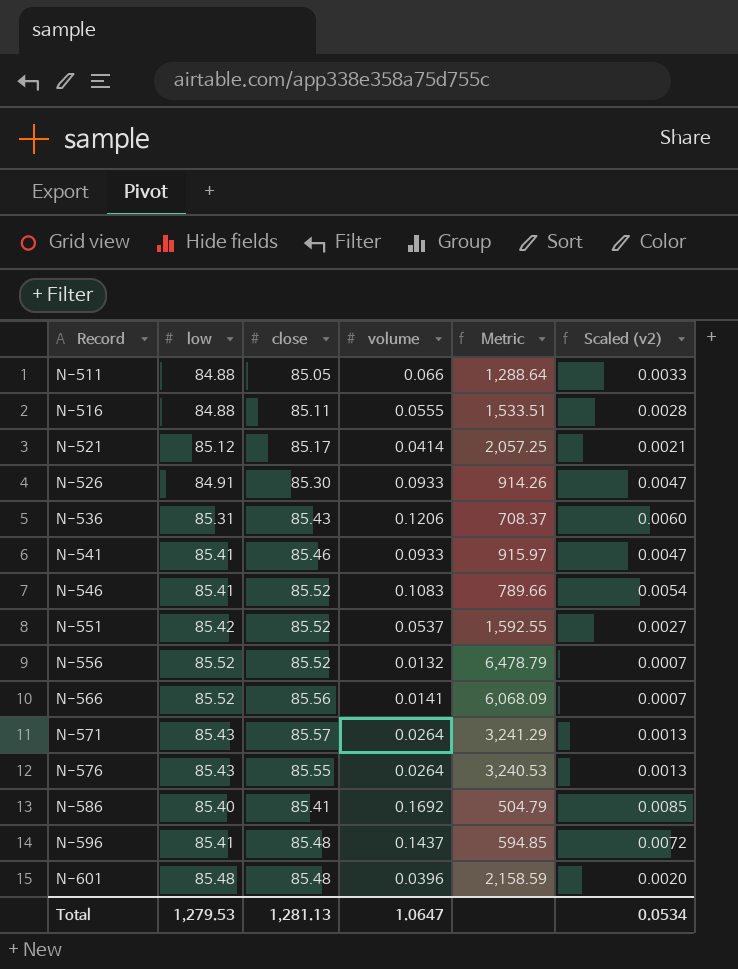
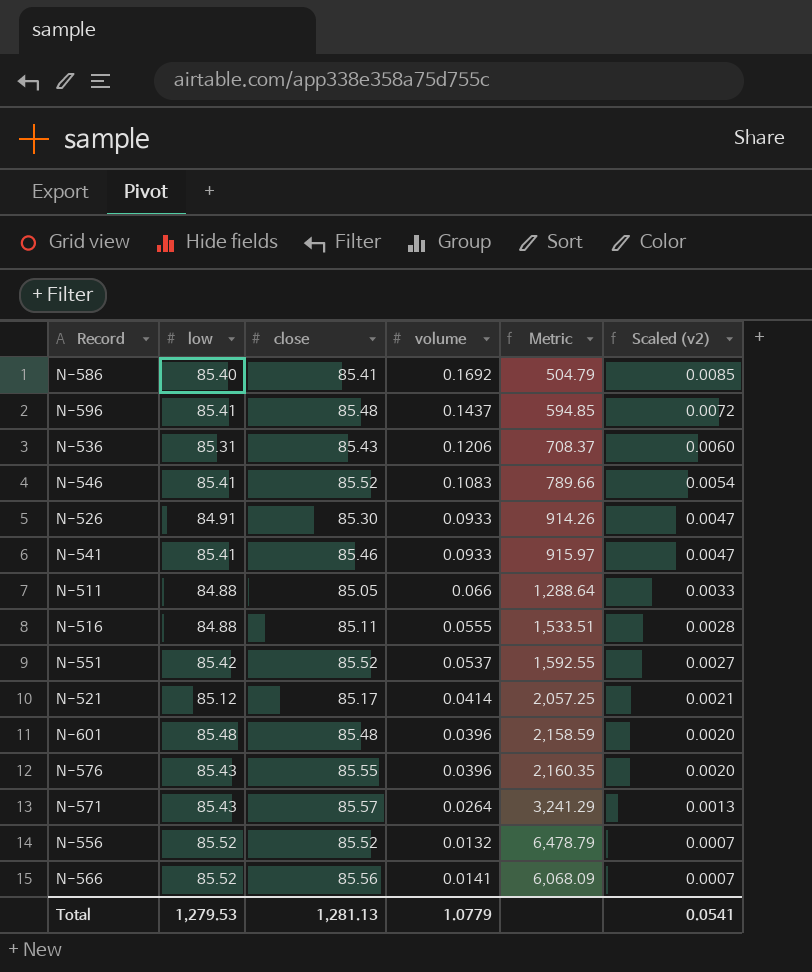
row order: Record ascending -> Scaled (v2) descending
N-576 | volume: 0.0264 -> 0.0396
N-576 | Metric: 3,240.53 -> 2,160.35
N-576 | Scaled (v2): 0.0013 -> 0.0020
Total | volume: 1.0647 -> 1.0779
Total | Scaled (v2): 0.0534 -> 0.0541

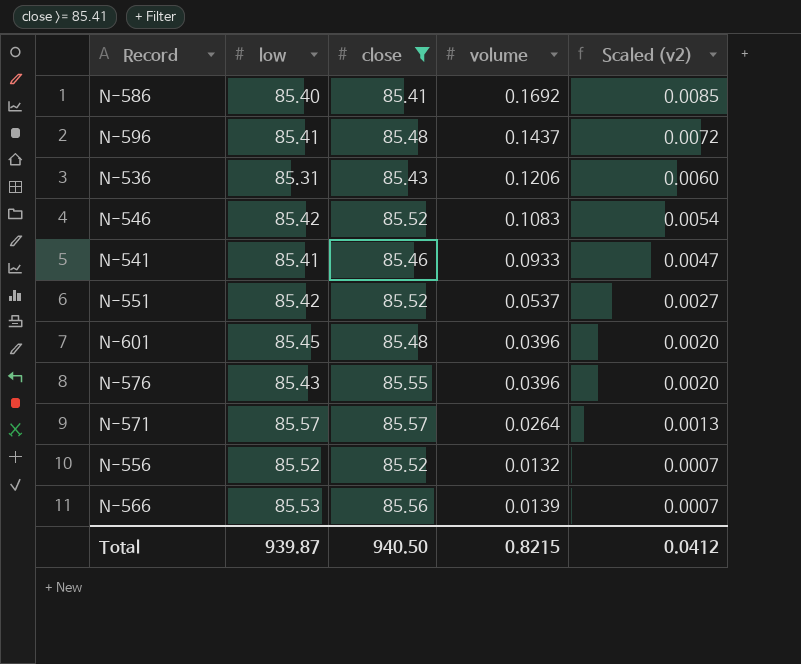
filter: none -> close >= 85.41
column Metric | formula: [close] / [volume] -> none
N-546 | low: 85.41 -> 85.42
N-601 | low: 85.48 -> 85.45
N-571 | low: 85.43 -> 85.57
N-566 | low: 85.52 -> 85.53
N-566 | volume: 0.0141 -> 0.0139
Total | low: 1,279.53 -> 939.87
Total | close: 1,281.13 -> 940.50
Total | volume: 1.0779 -> 0.8215
Total | Scaled (v2): 0.0541 -> 0.0412

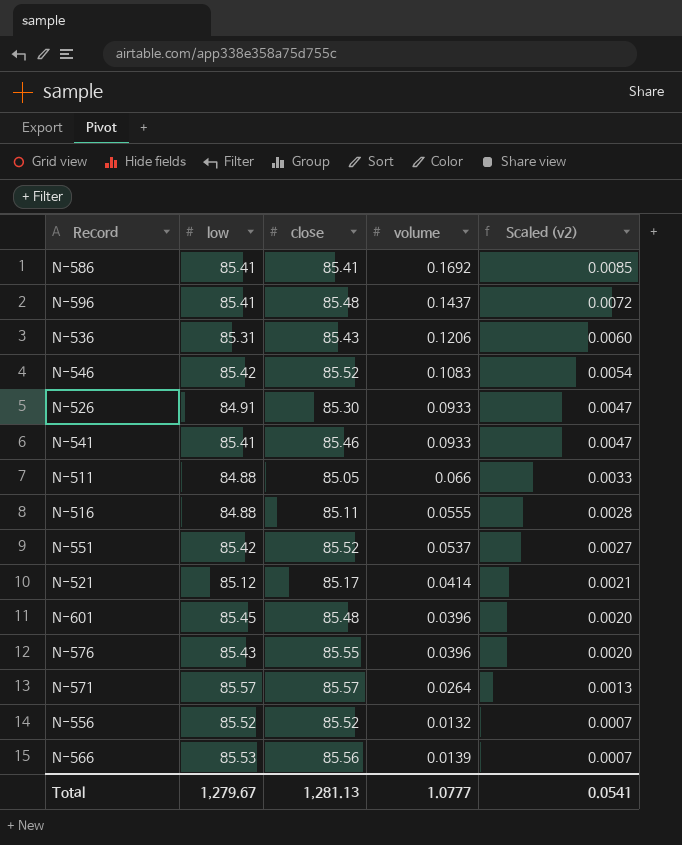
filter: close >= 85.41 -> none
N-586 | low: 85.40 -> 85.41
Total | low: 939.87 -> 1,279.67
Total | close: 940.50 -> 1,281.13
Total | volume: 0.8215 -> 1.0777
Total | Scaled (v2): 0.0412 -> 0.0541

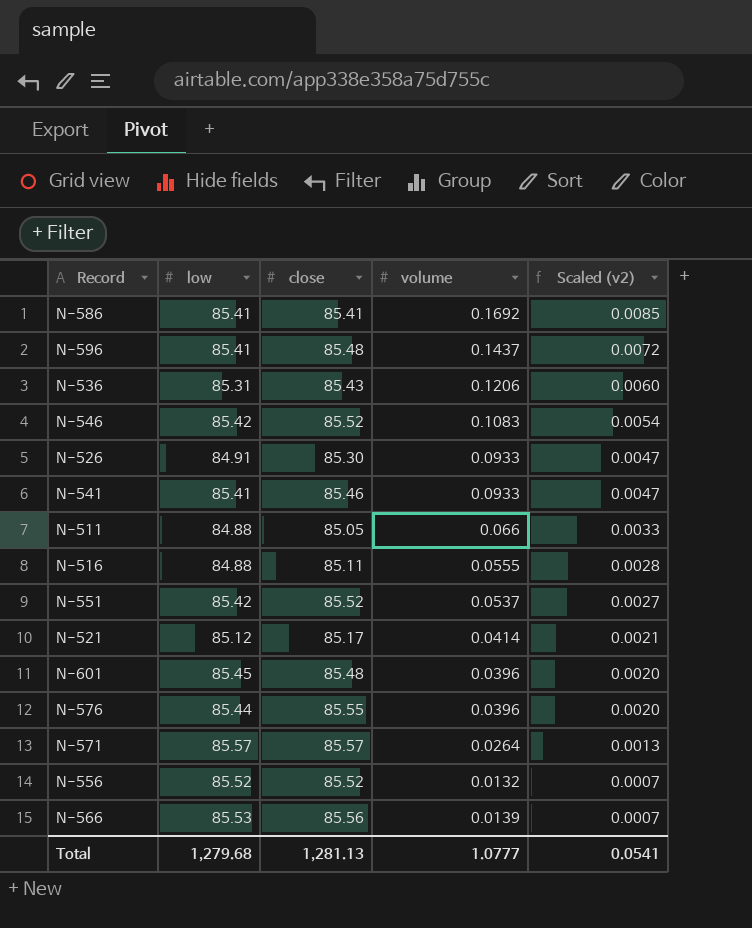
N-576 | low: 85.43 -> 85.44
Total | low: 1,279.67 -> 1,279.68

